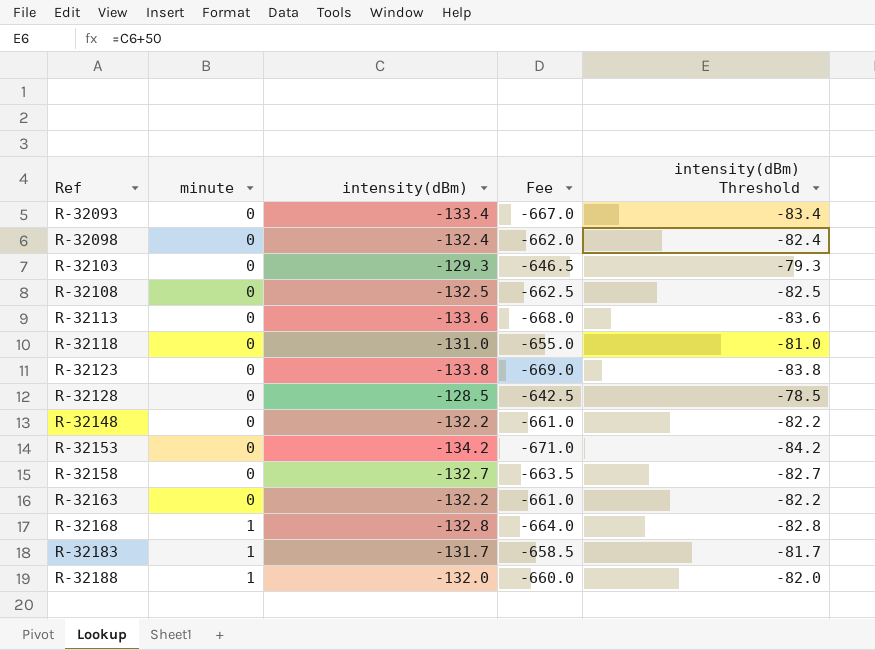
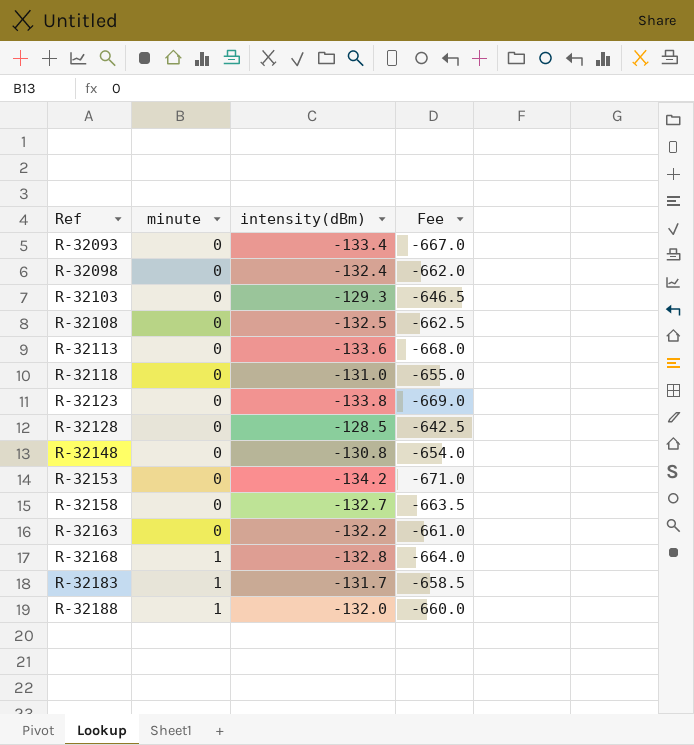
column intensity(dBm) Threshold | formula: [intensity(dBm)] + 50 -> none
R-32148 | intensity(dBm): -132.2 -> -130.8
R-32148 | Fee: -661.0 -> -654.0

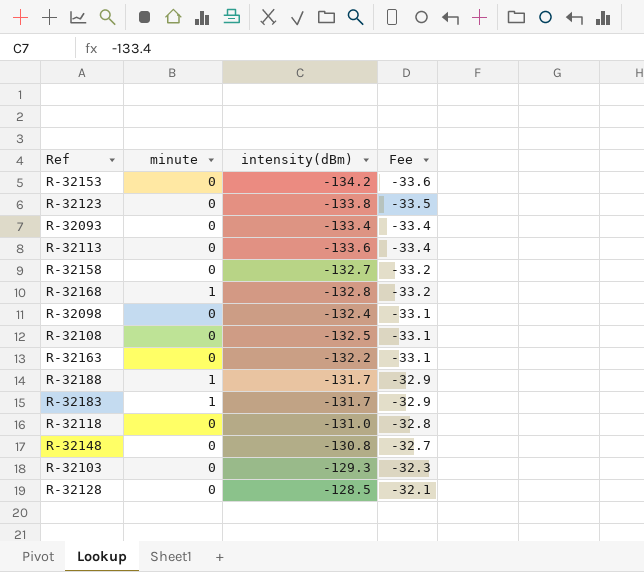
row order: Ref ascending -> Fee ascending
column Fee | formula: [intensity(dBm)] * 5 -> [intensity(dBm)] * 0.25
R-32188 | intensity(dBm): -132.0 -> -131.7

